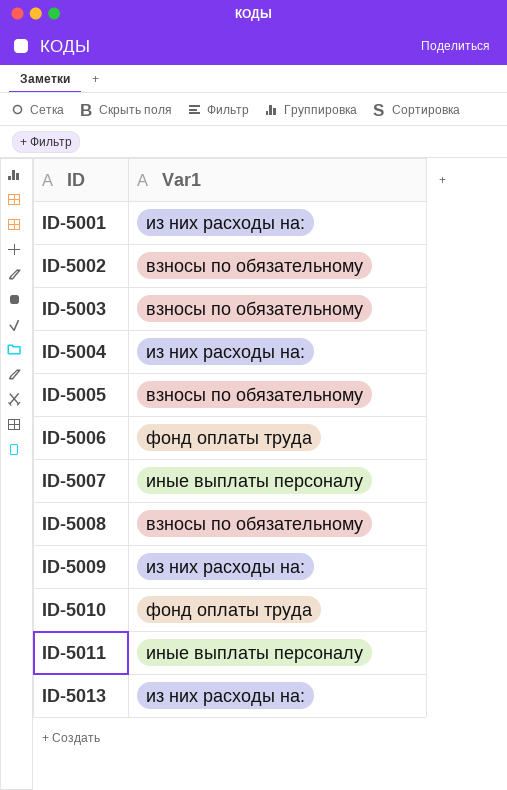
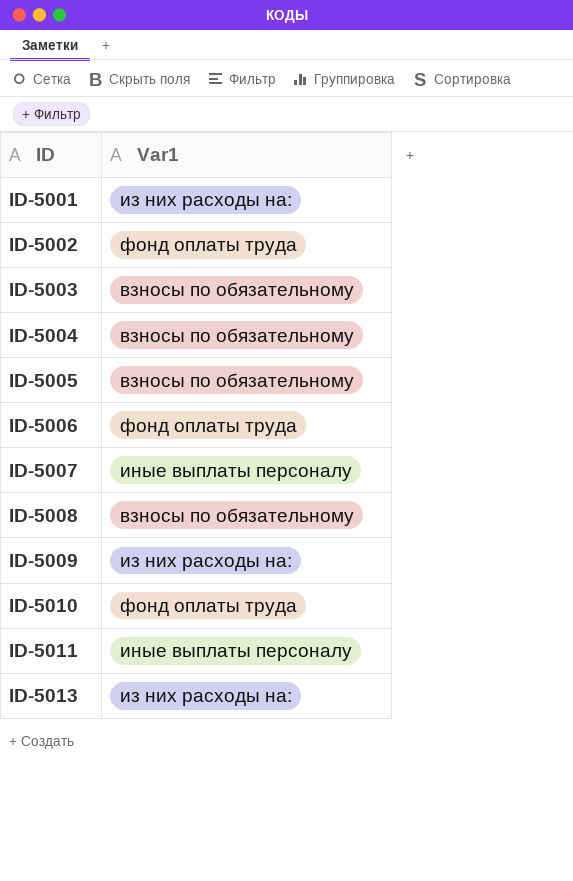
ID-5002 | Var1: взносы по обязательному -> фонд оплаты труда
ID-5004 | Var1: из них расходы на: -> взносы по обязательному

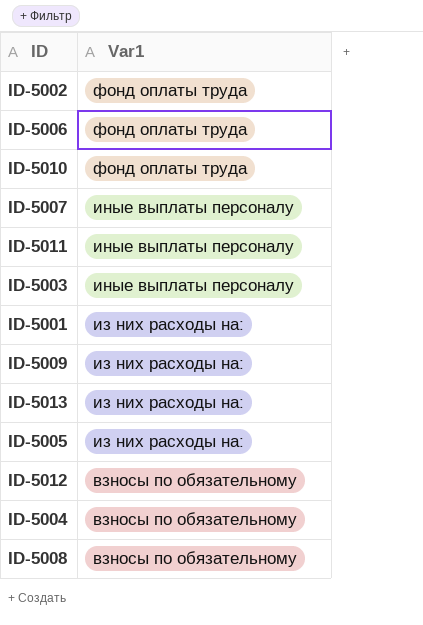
row order: ID ascending -> Var1 descending
ID-5003 | Var1: взносы по обязательному -> иные выплаты персоналу
ID-5005 | Var1: взносы по обязательному -> из них расходы на:
row ID-5012: none -> взносы по обязательному

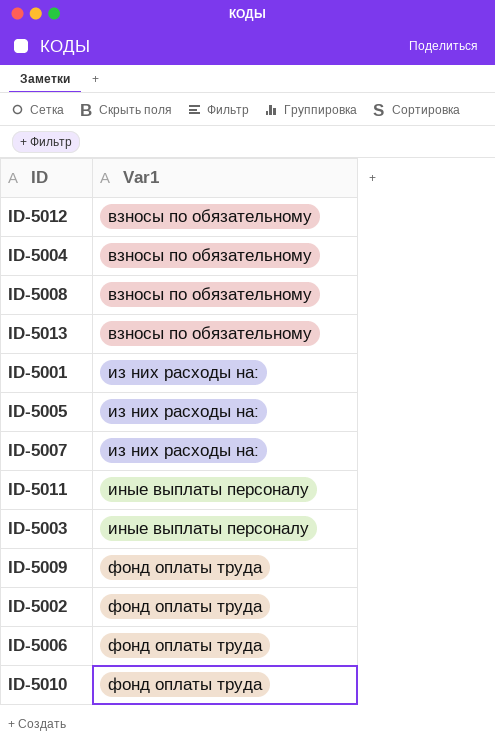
row order: Var1 descending -> Var1 ascending
ID-5013 | Var1: из них расходы на: -> взносы по обязательному
ID-5007 | Var1: иные выплаты персоналу -> из них расходы на:
ID-5009 | Var1: из них расходы на: -> фонд оплаты труда

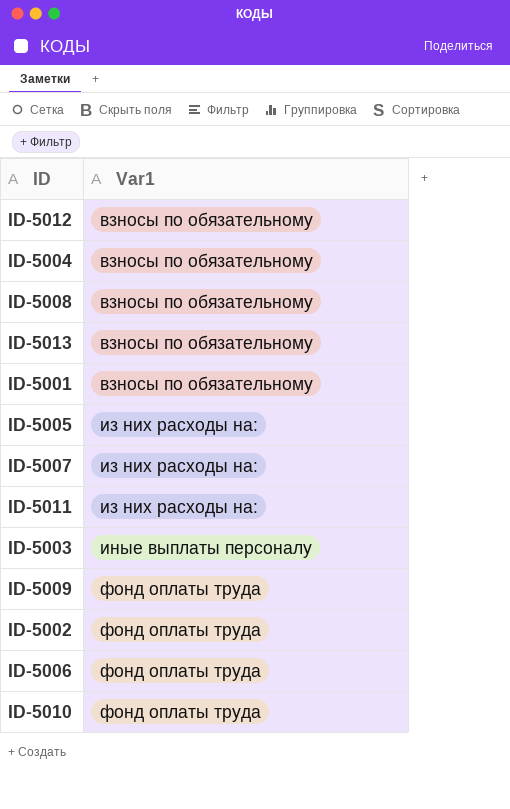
ID-5001 | Var1: из них расходы на: -> взносы по обязательному
ID-5011 | Var1: иные выплаты персоналу -> из них расходы на:

